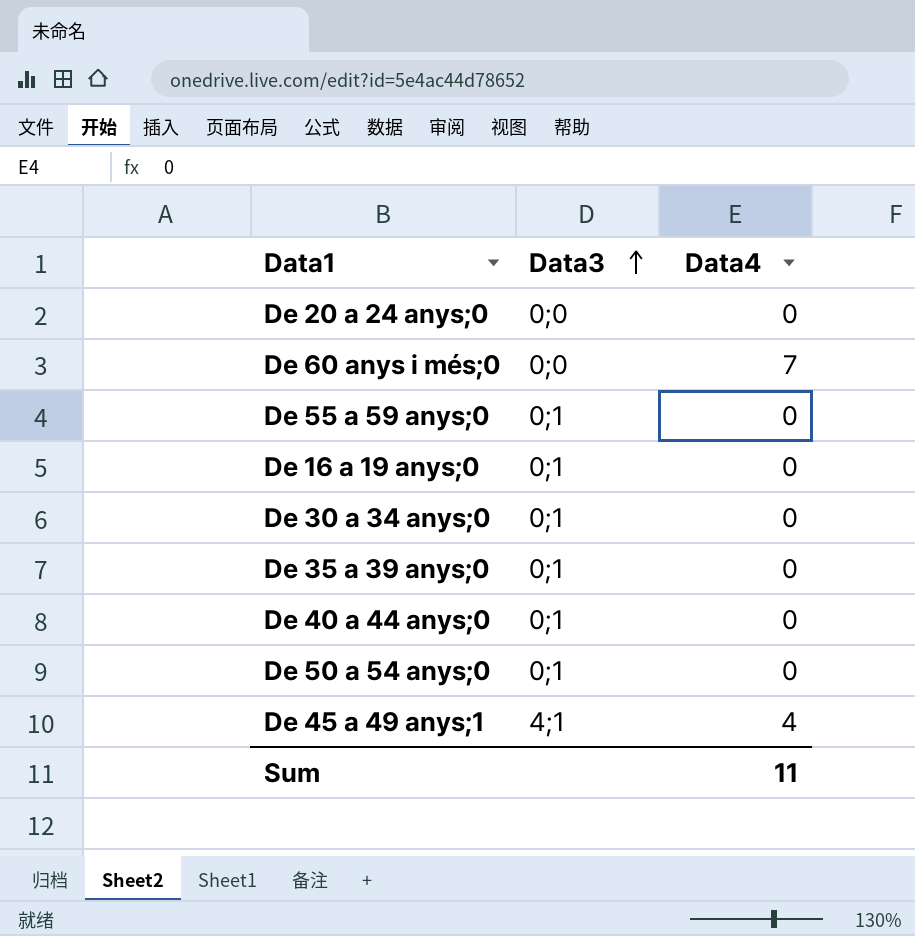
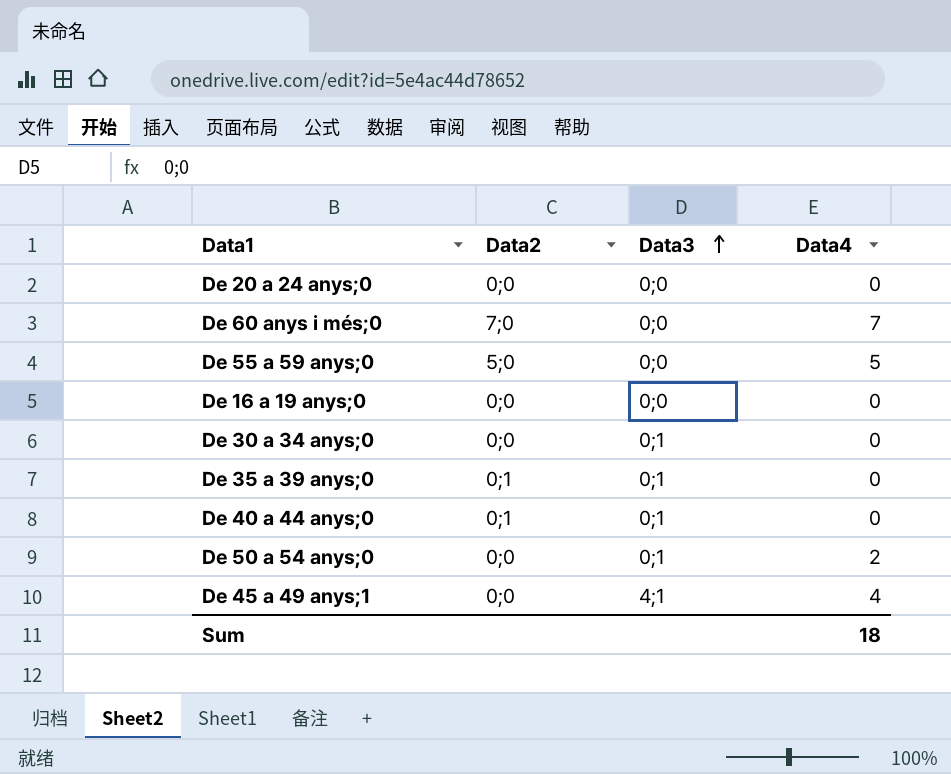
column Data2 | position: none -> 2
De 55 a 59 anys;0 | Data3: 0;1 -> 0;0
De 55 a 59 anys;0 | Data4: 0 -> 5
De 16 a 19 anys;0 | Data3: 0;1 -> 0;0
De 50 a 54 anys;0 | Data4: 0 -> 2
Sum | Data4: 11 -> 18

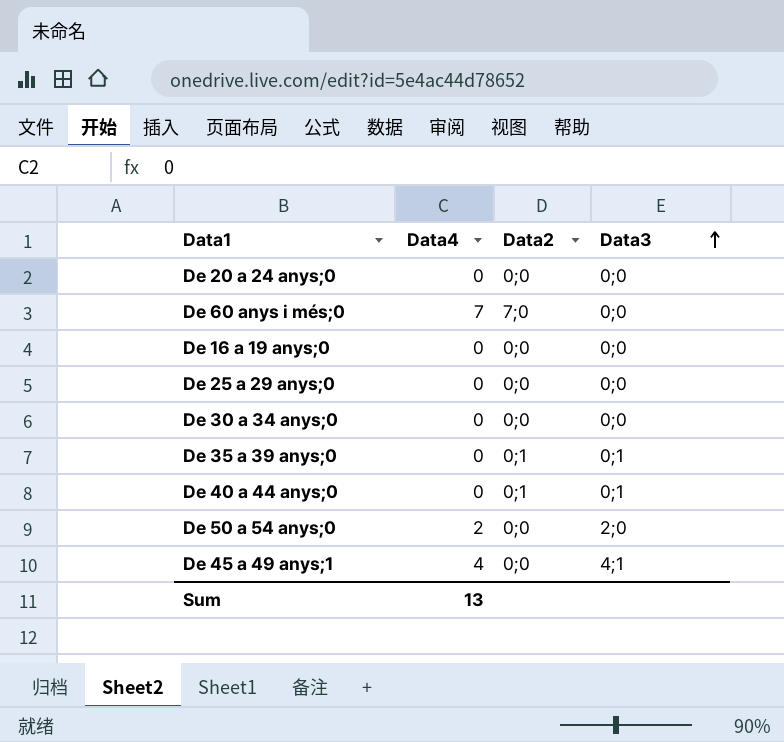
column Data4 | position: 4 -> 2
row De 55 a 59 anys;0: 5;0 | 0;0 | 5 -> none
row De 25 a 29 anys;0: none -> 0 | 0;0 | 0;0
De 30 a 34 anys;0 | Data3: 0;1 -> 0;0
De 50 a 54 anys;0 | Data3: 0;1 -> 2;0
Sum | Data4: 18 -> 13

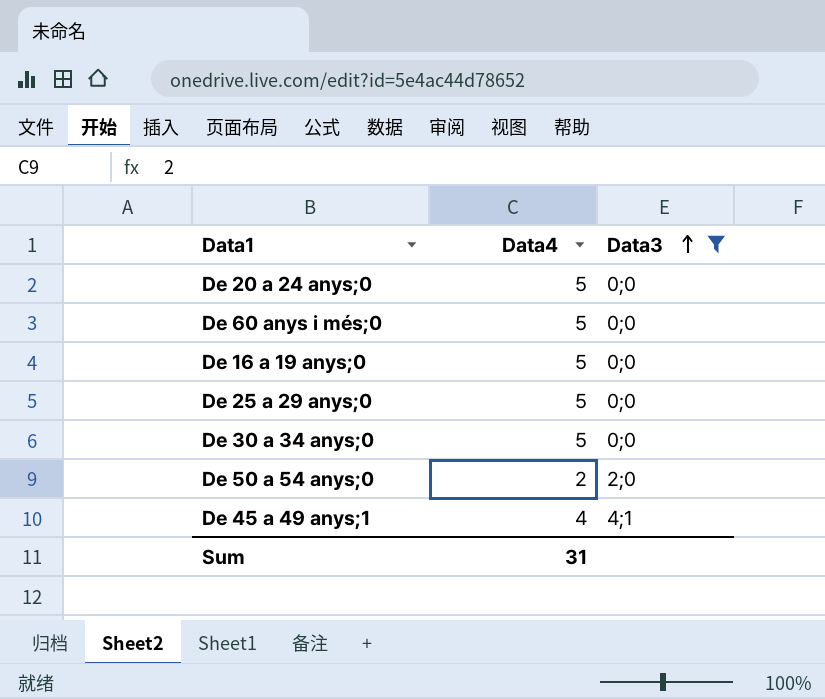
filter: none -> Data3 != 0;1
column Data2 | position: 3 -> none
De 20 a 24 anys;0 | Data4: 0 -> 5
De 60 anys i més;0 | Data4: 7 -> 5
De 16 a 19 anys;0 | Data4: 0 -> 5
De 25 a 29 anys;0 | Data4: 0 -> 5
De 30 a 34 anys;0 | Data4: 0 -> 5
Sum | Data4: 13 -> 31

